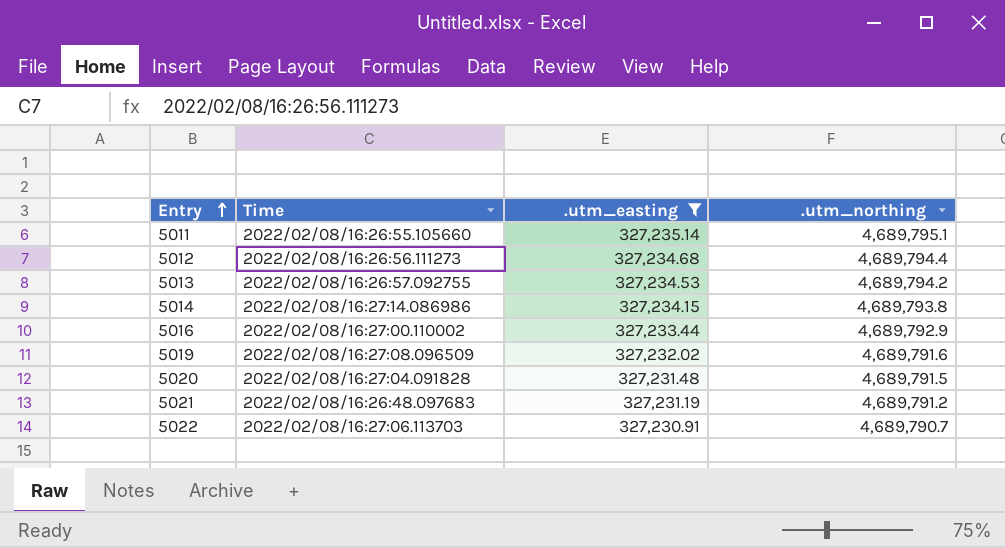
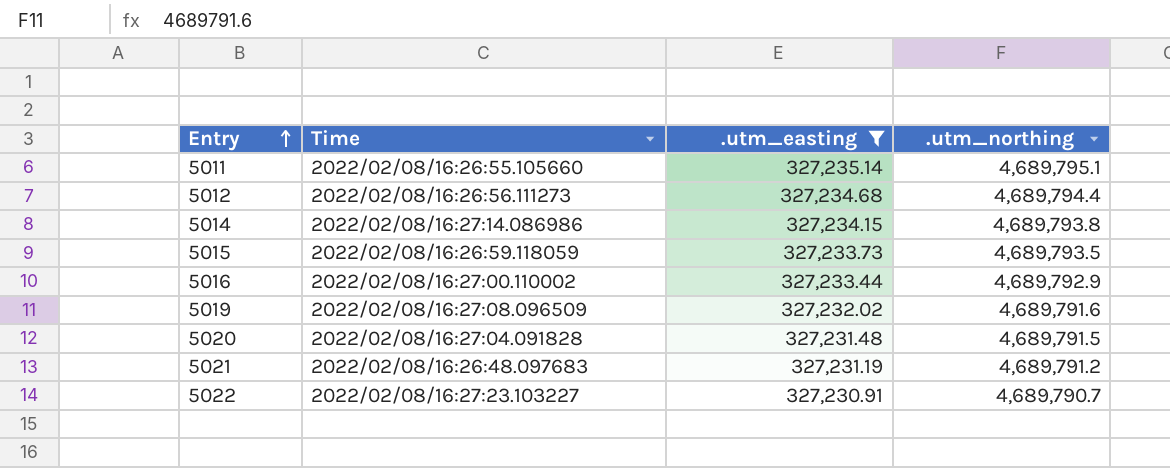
row 5013: 2022/02/08/16:26:57.092755 | 327,234.53 | 4,689,794.2 -> none
row 5015: none -> 2022/02/08/16:26:59.118059 | 327,233.73 | 4,689,793.5
5022 | Time: 2022/02/08/16:27:06.113703 -> 2022/02/08/16:27:23.103227

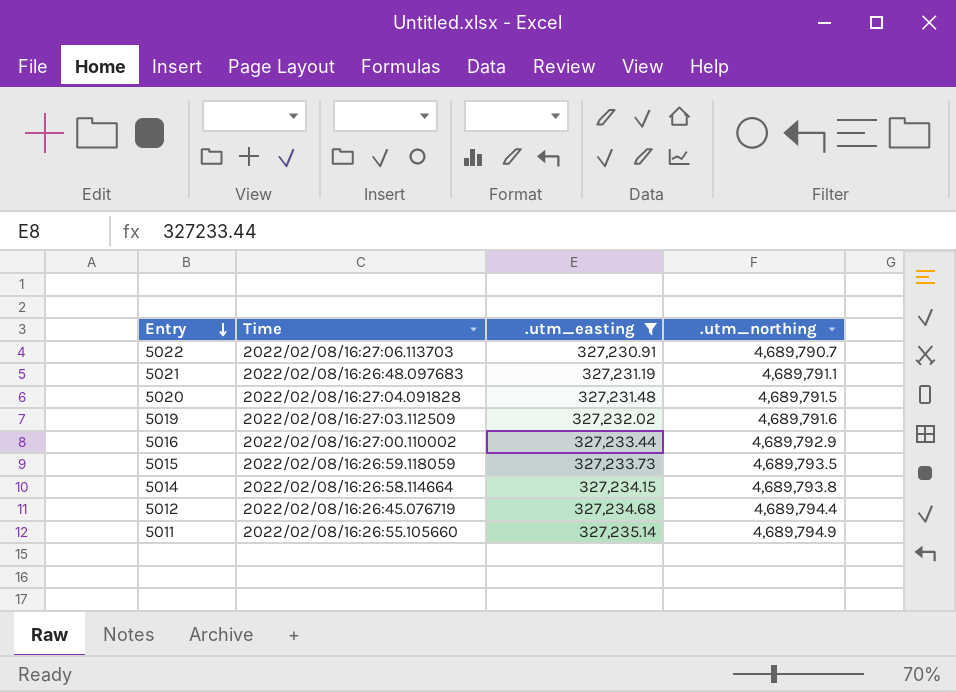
row order: Entry ascending -> Entry descending
5022 | Time: 2022/02/08/16:27:23.103227 -> 2022/02/08/16:27:06.113703
5021 | .utm_northing: 4,689,791.2 -> 4,689,791.1
5019 | Time: 2022/02/08/16:27:08.096509 -> 2022/02/08/16:27:03.112509
5014 | Time: 2022/02/08/16:27:14.086986 -> 2022/02/08/16:26:58.114664
5012 | Time: 2022/02/08/16:26:56.111273 -> 2022/02/08/16:26:45.076719
5011 | .utm_northing: 4,689,795.1 -> 4,689,794.9

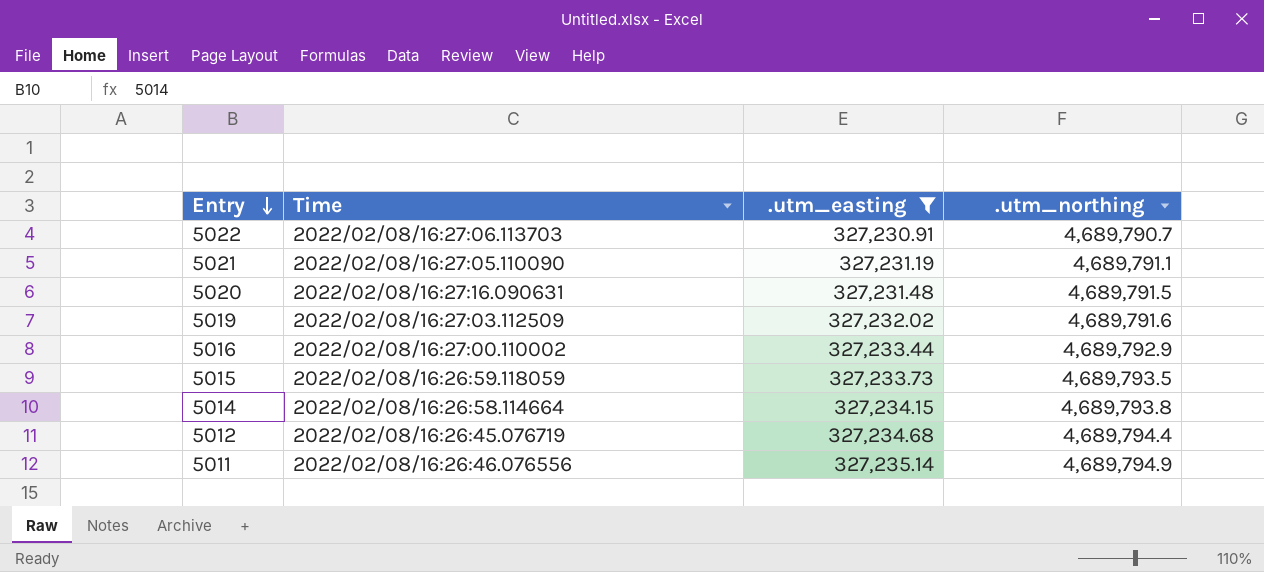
5021 | Time: 2022/02/08/16:26:48.097683 -> 2022/02/08/16:27:05.110090
5020 | Time: 2022/02/08/16:27:04.091828 -> 2022/02/08/16:27:16.090631
5011 | Time: 2022/02/08/16:26:55.105660 -> 2022/02/08/16:26:46.076556

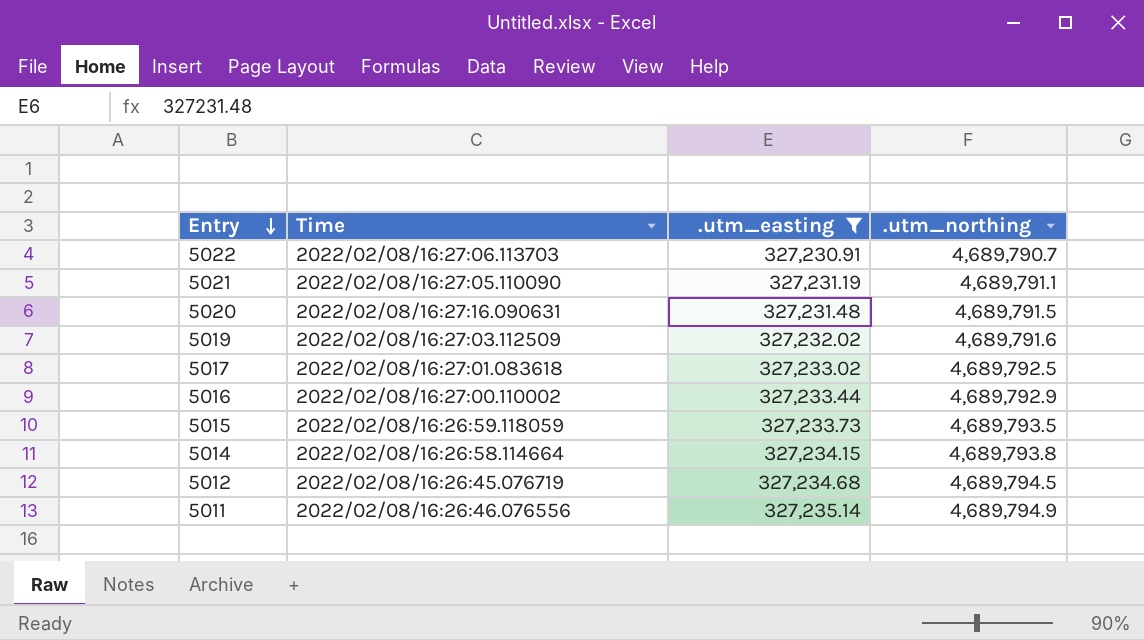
row 5017: none -> 2022/02/08/16:27:01.083618 | 327,233.02 | 4,689,792.5
5012 | .utm_northing: 4,689,794.4 -> 4,689,794.5

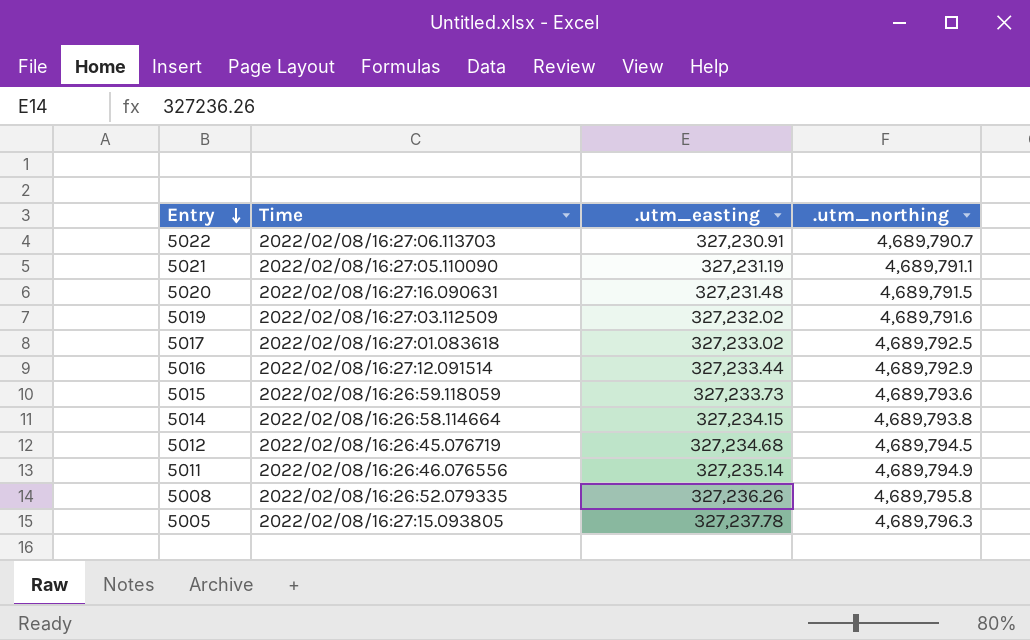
filter: .utm_easting <= 327,235.14 -> none
5016 | Time: 2022/02/08/16:27:00.110002 -> 2022/02/08/16:27:12.091514
5015 | .utm_northing: 4,689,793.5 -> 4,689,793.6

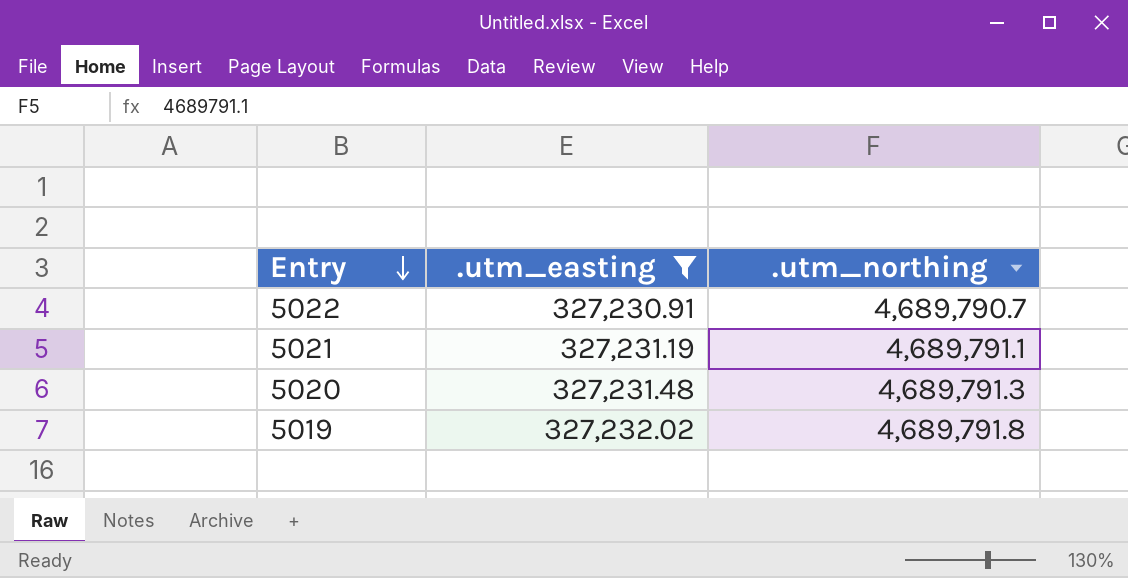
filter: none -> .utm_easting <= 327,232.02
column Time | position: 2 -> none
5020 | .utm_northing: 4,689,791.5 -> 4,689,791.3
5019 | .utm_northing: 4,689,791.6 -> 4,689,791.8

